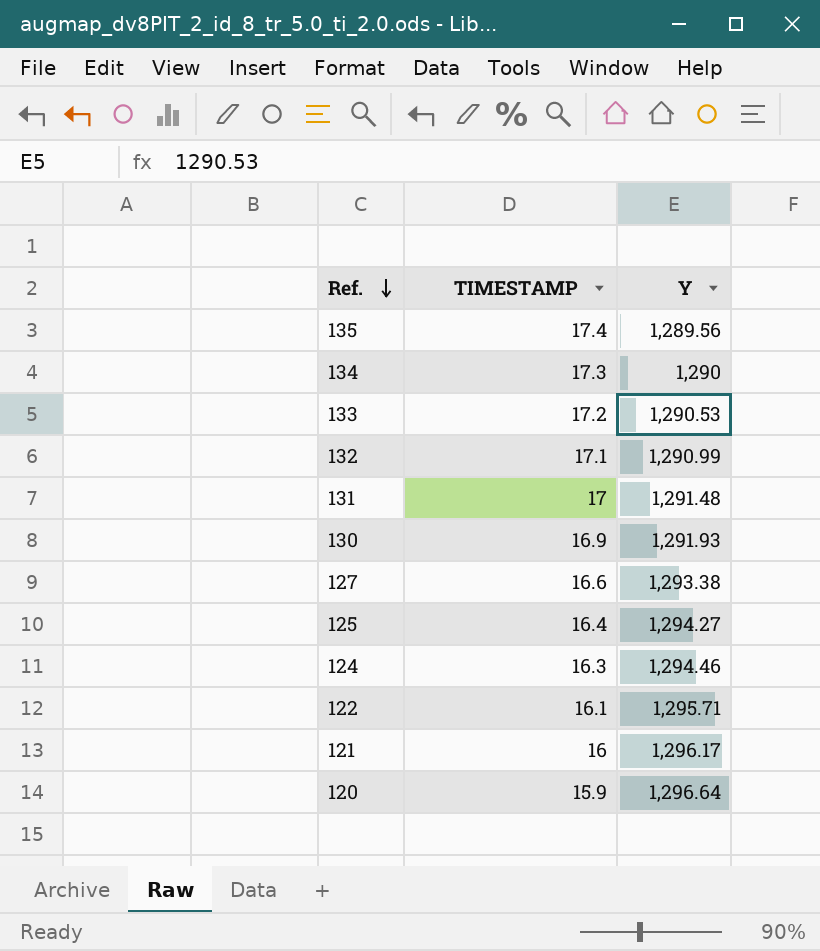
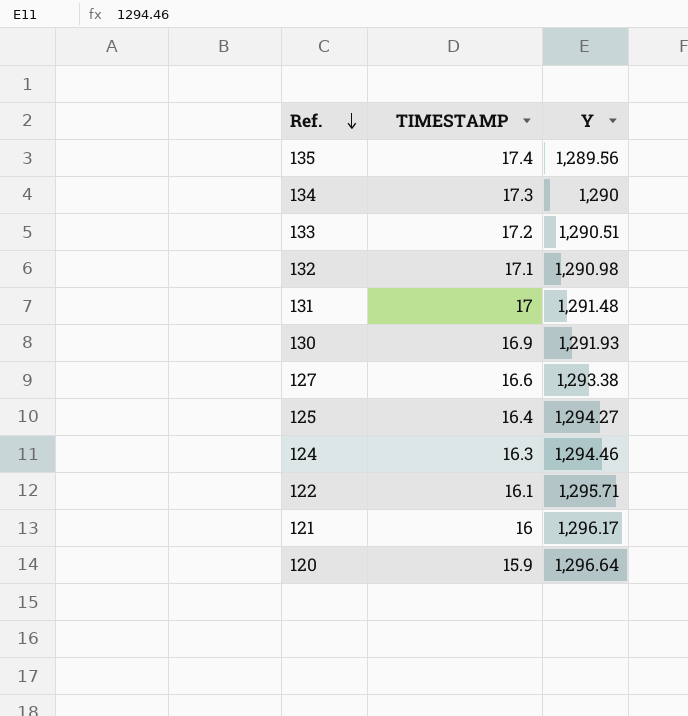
133 | Y: 1,290.53 -> 1,290.51
132 | Y: 1,290.99 -> 1,290.98

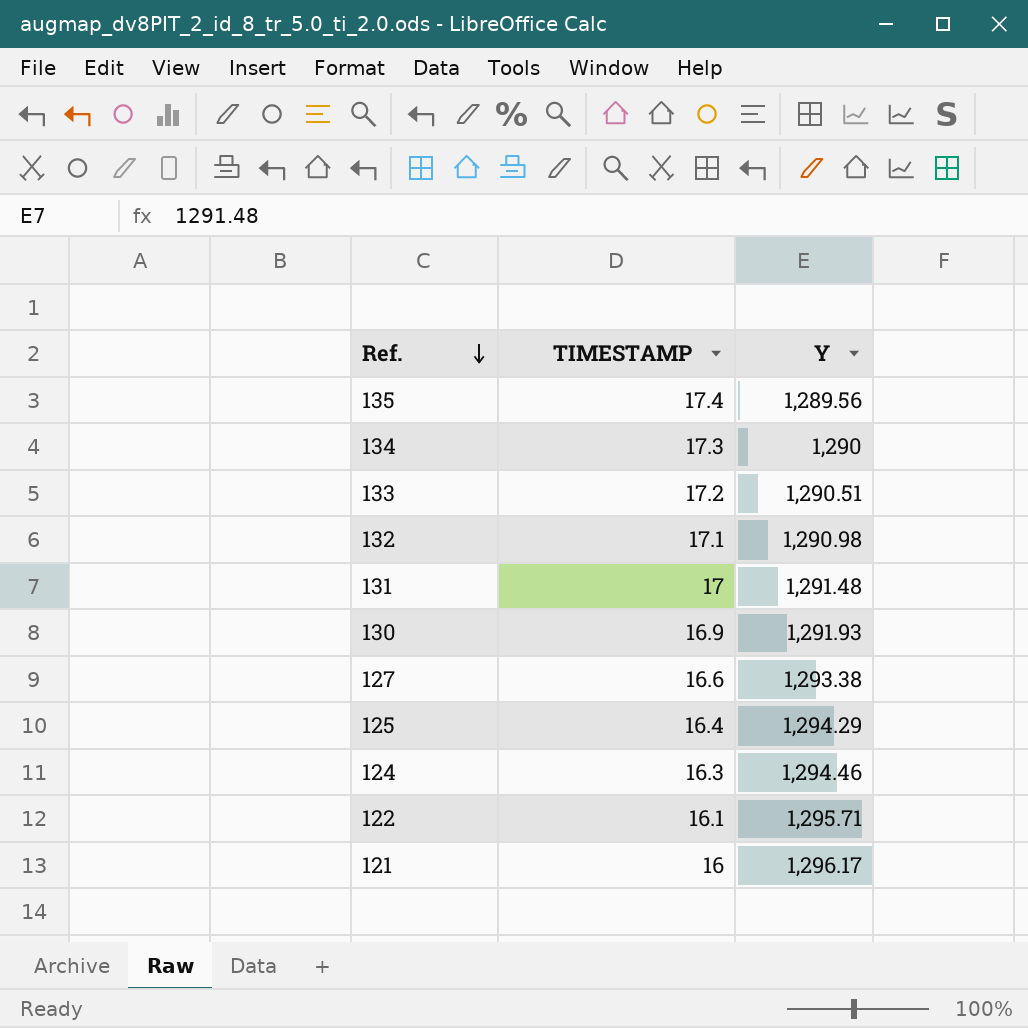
row 120: 15.9 | 1,296.64 -> none
125 | Y: 1,294.27 -> 1,294.29

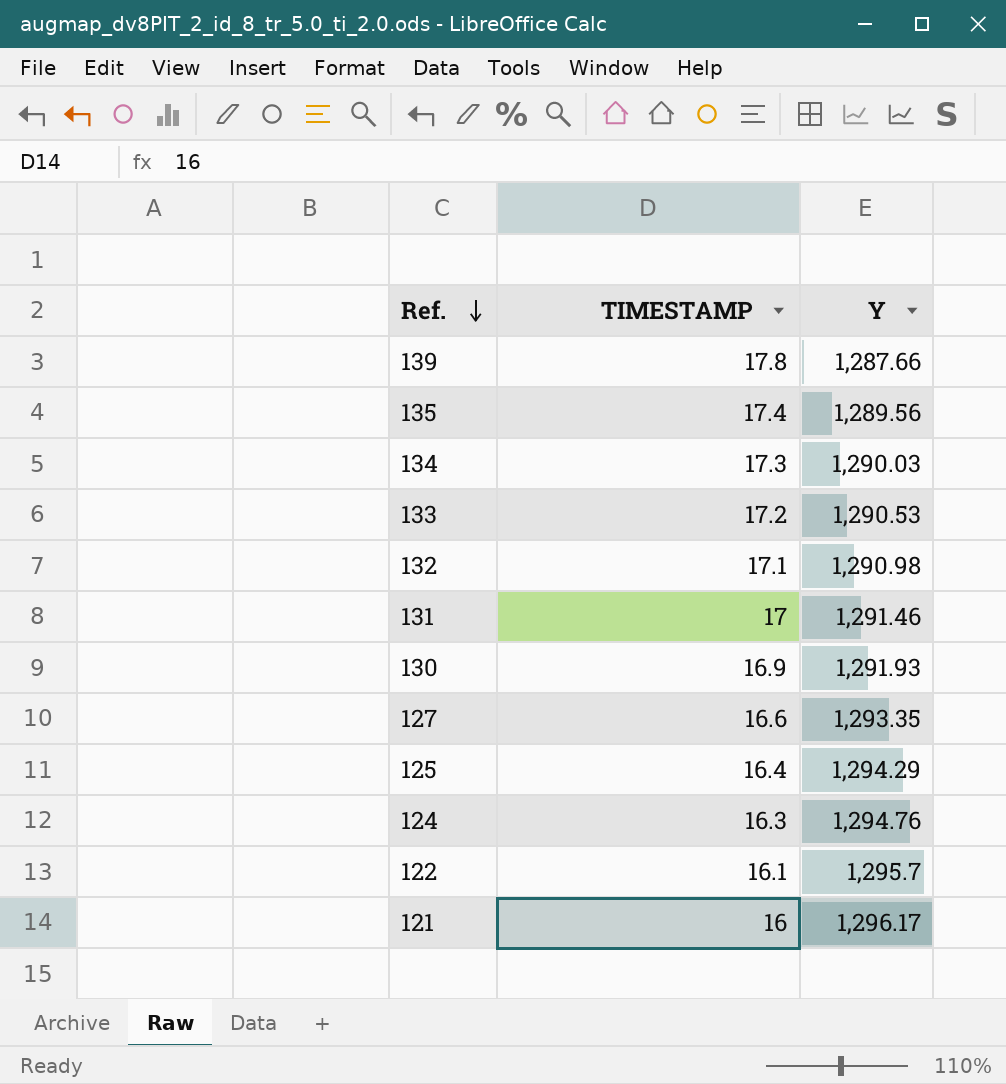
row 139: none -> 17.8 | 1,287.66
134 | Y: 1,290 -> 1,290.03
133 | Y: 1,290.51 -> 1,290.53
131 | Y: 1,291.48 -> 1,291.46
127 | Y: 1,293.38 -> 1,293.35
124 | Y: 1,294.46 -> 1,294.76
122 | Y: 1,295.71 -> 1,295.7

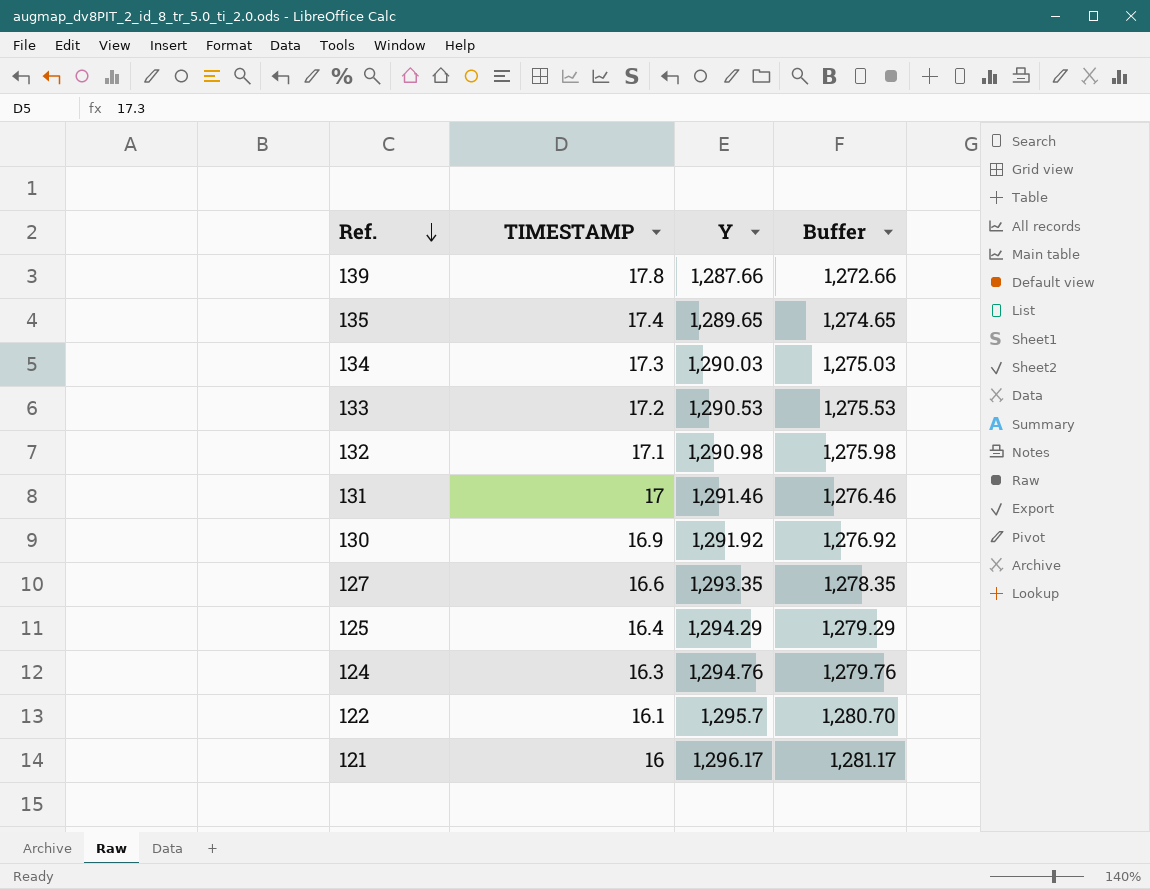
column Buffer | formula: none -> [Y] - 15
135 | Y: 1,289.56 -> 1,289.65
130 | Y: 1,291.93 -> 1,291.92

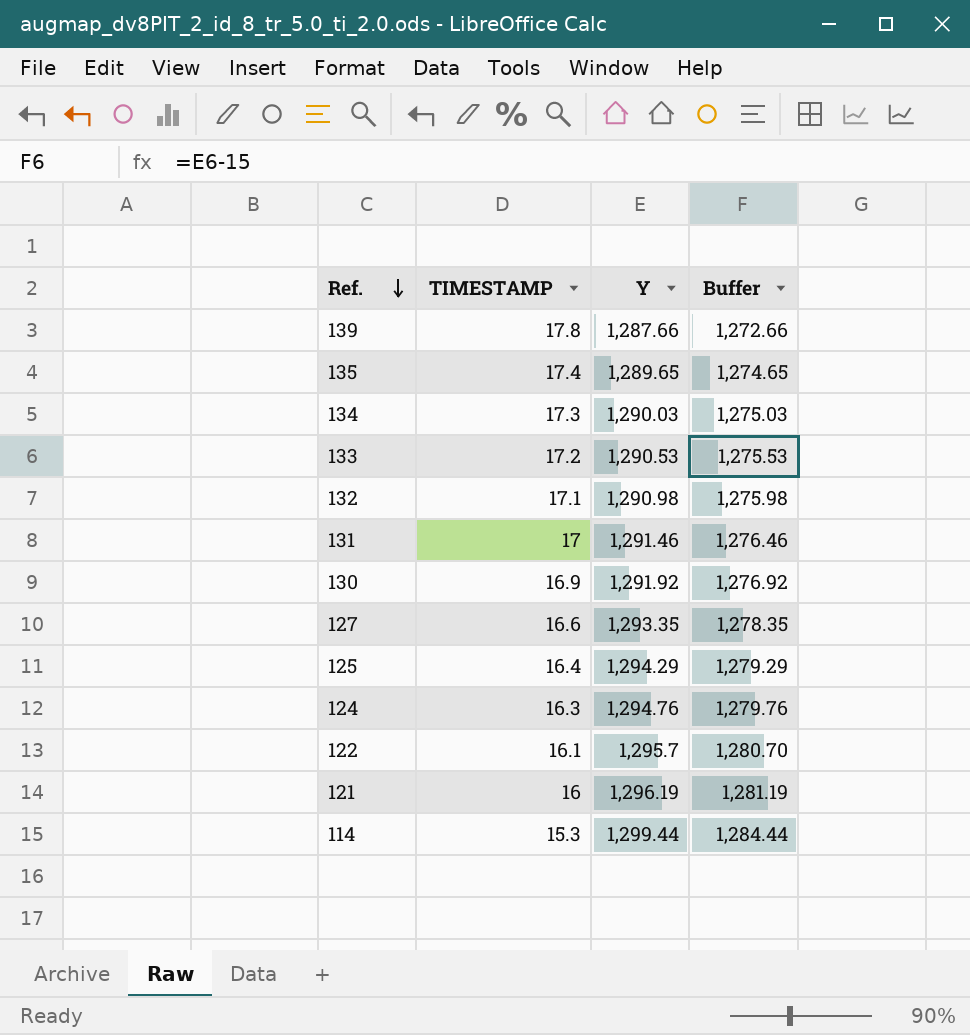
121 | Y: 1,296.17 -> 1,296.19
121 | Buffer: 1,281.17 -> 1,281.19
row 114: none -> 15.3 | 1,299.44 | 1,284.44

